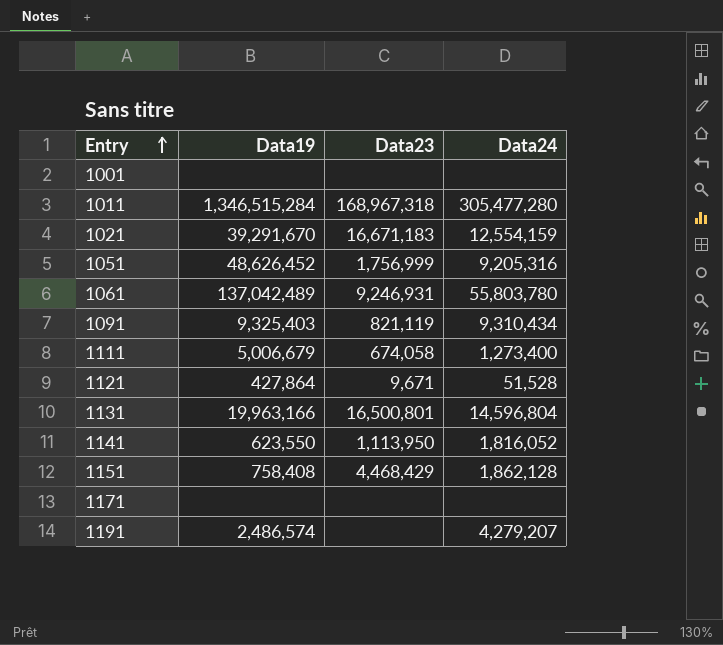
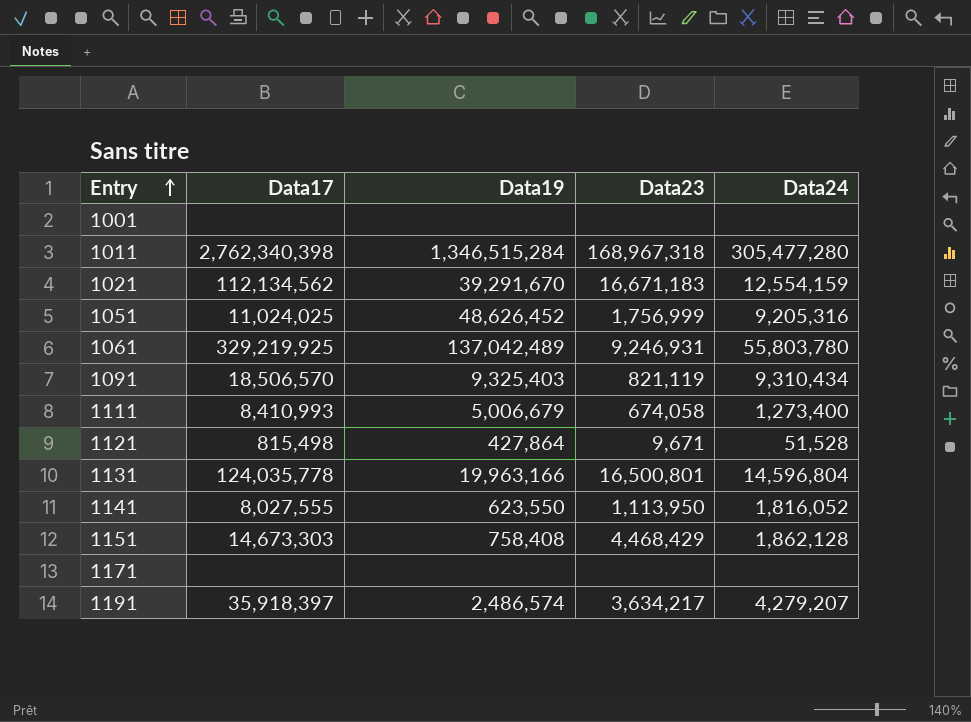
column Data17 | position: none -> 2
1191 | Data23: none -> 3,634,217

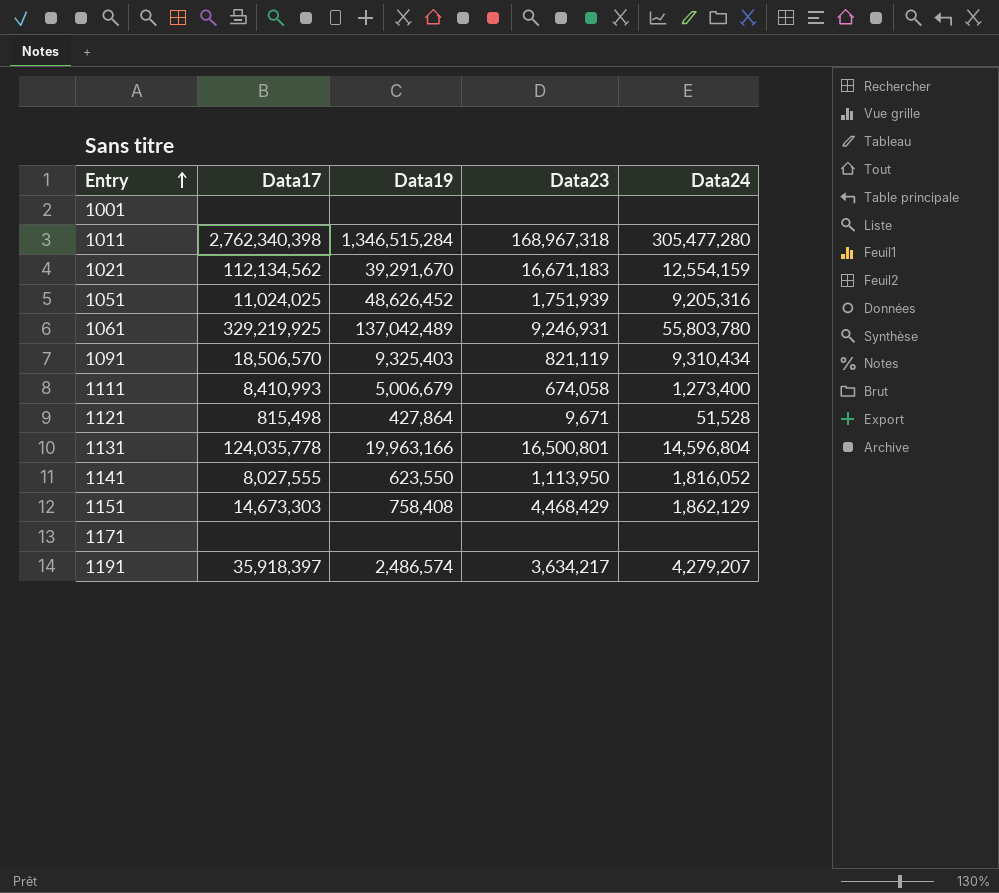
1051 | Data23: 1,756,999 -> 1,751,939
1151 | Data24: 1,862,128 -> 1,862,129

